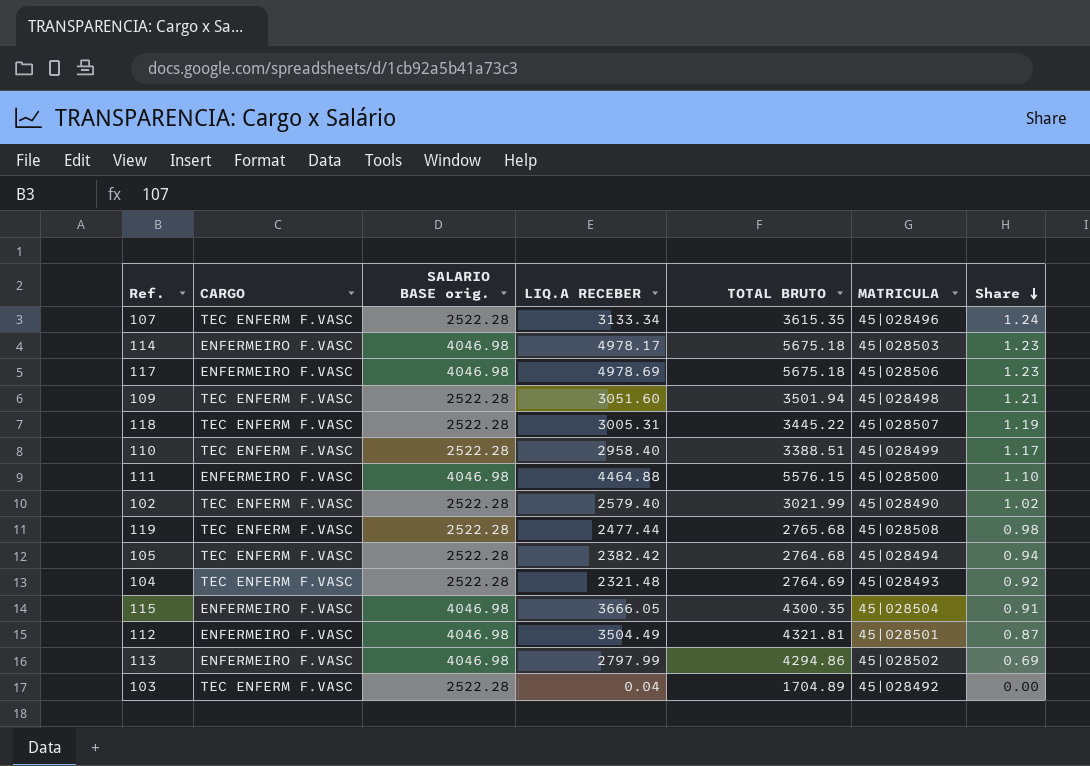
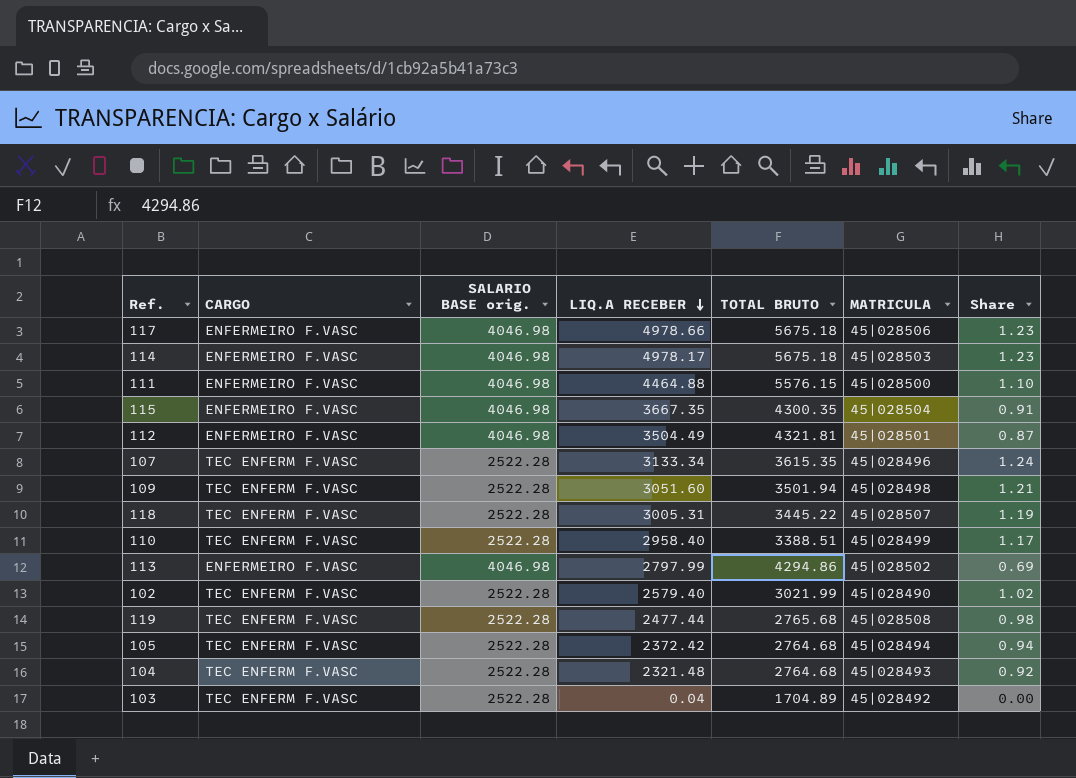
row order: Share descending -> LIQ.A RECEBER descending
117 | LIQ.A RECEBER: 4978.69 -> 4978.66
115 | LIQ.A RECEBER: 3666.05 -> 3667.35
105 | LIQ.A RECEBER: 2382.42 -> 2372.42
104 | TOTAL BRUTO: 2764.69 -> 2764.68

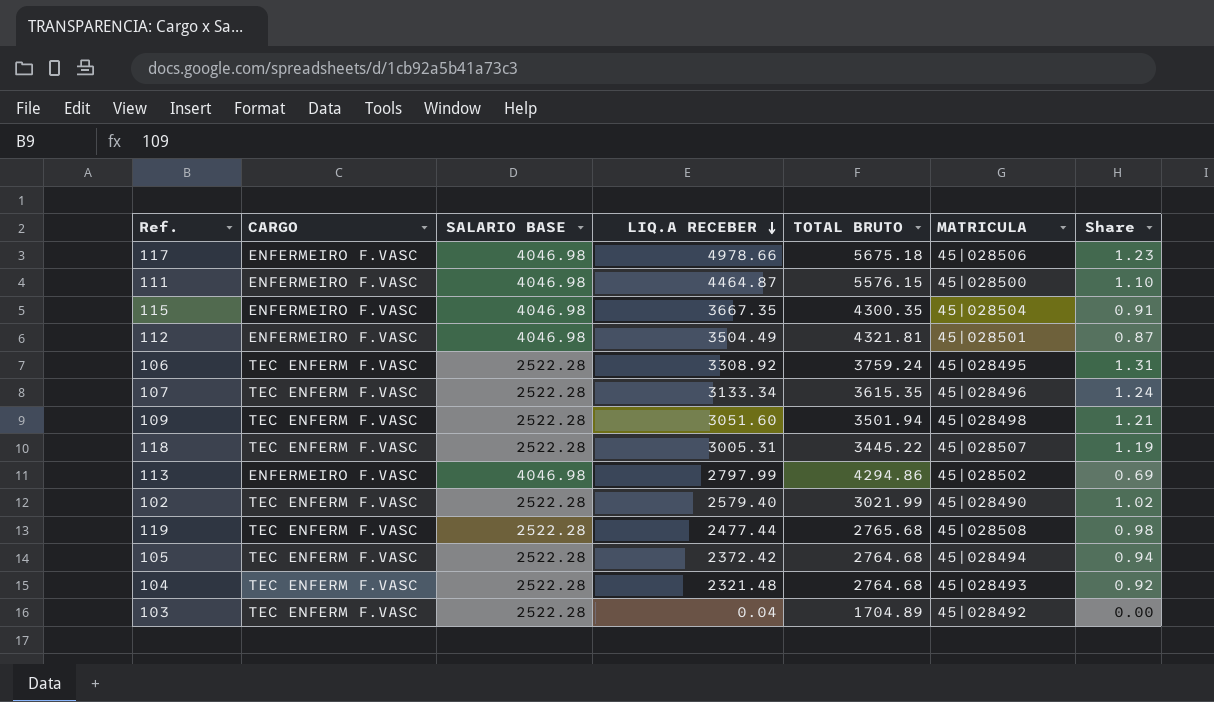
column name: SALARIO BASE orig. -> SALARIO BASE
row 114: ENFERMEIRO F.VASC | 4046.98 | 4978.17 | 5675.18 | 45|028503 | 1.23 -> none
row 110: TEC ENFERM F.VASC | 2522.28 | 2958.40 | 3388.51 | 45|028499 | 1.17 -> none
111 | LIQ.A RECEBER: 4464.88 -> 4464.87
row 106: none -> TEC ENFERM F.VASC | 2522.28 | 3308.92 | 3759.24 | 45|028495 | 1.31

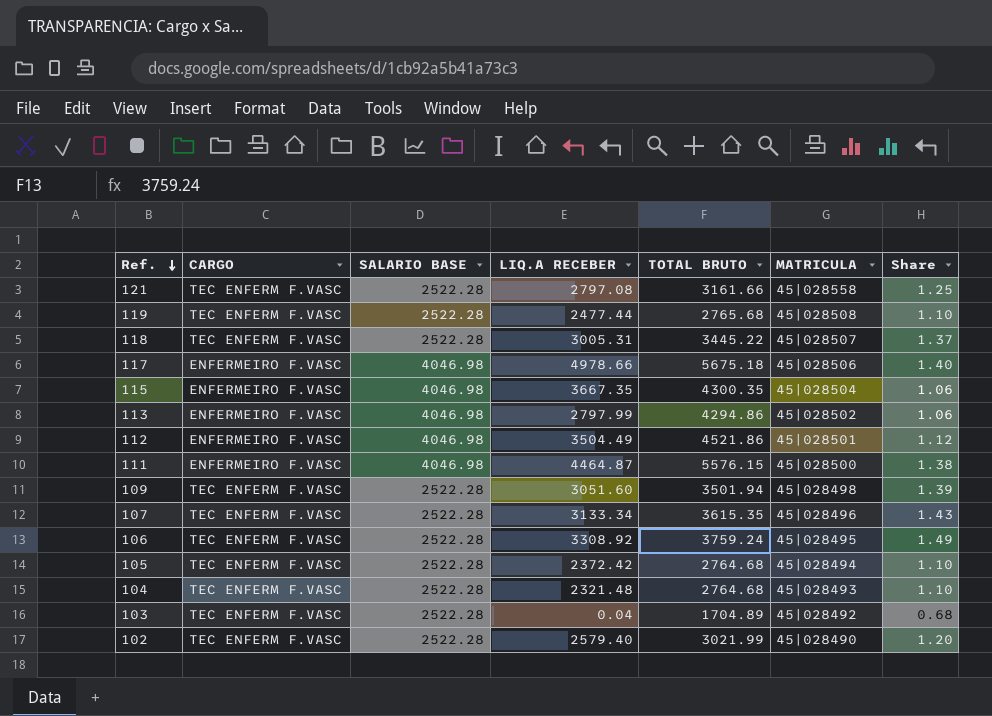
row order: LIQ.A RECEBER descending -> Ref. descending
column Share | formula: [LIQ.A RECEBER] / [SALARIO BASE] -> [TOTAL BRUTO] / [SALARIO BASE]
row 121: none -> TEC ENFERM F.VASC | 2522.28 | 2797.08 | 3161.66 | 45|028558 | 1.25
112 | TOTAL BRUTO: 4321.81 -> 4521.86

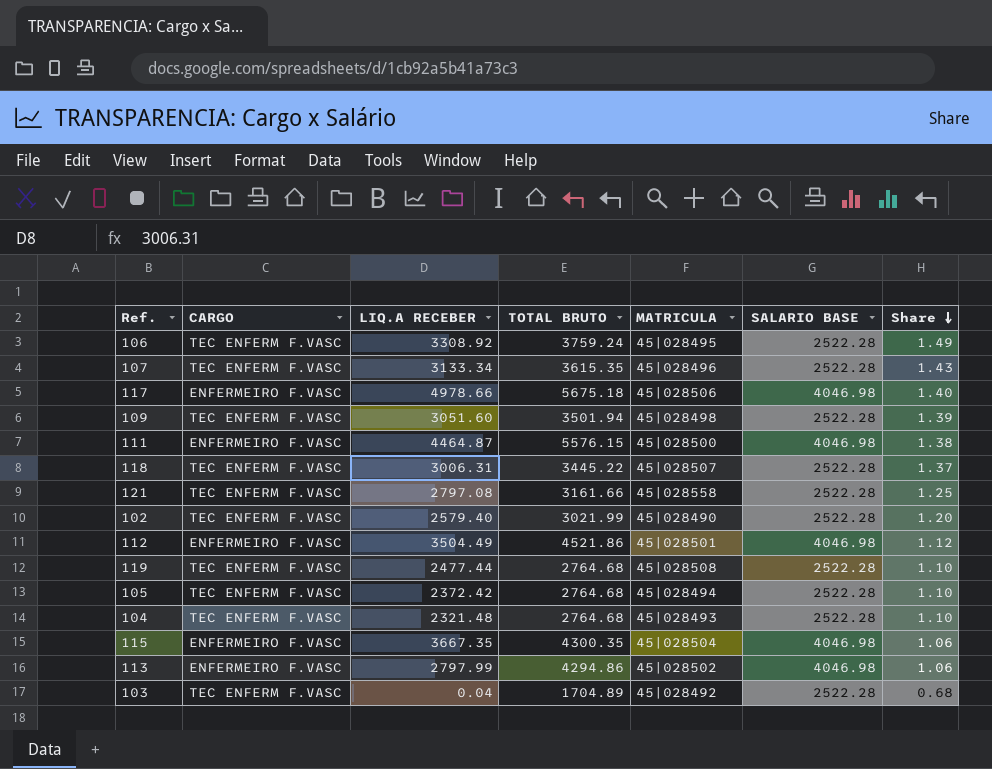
row order: Ref. descending -> Share descending
column SALARIO BASE | position: 3 -> 6
118 | LIQ.A RECEBER: 3005.31 -> 3006.31
119 | TOTAL BRUTO: 2765.68 -> 2764.68

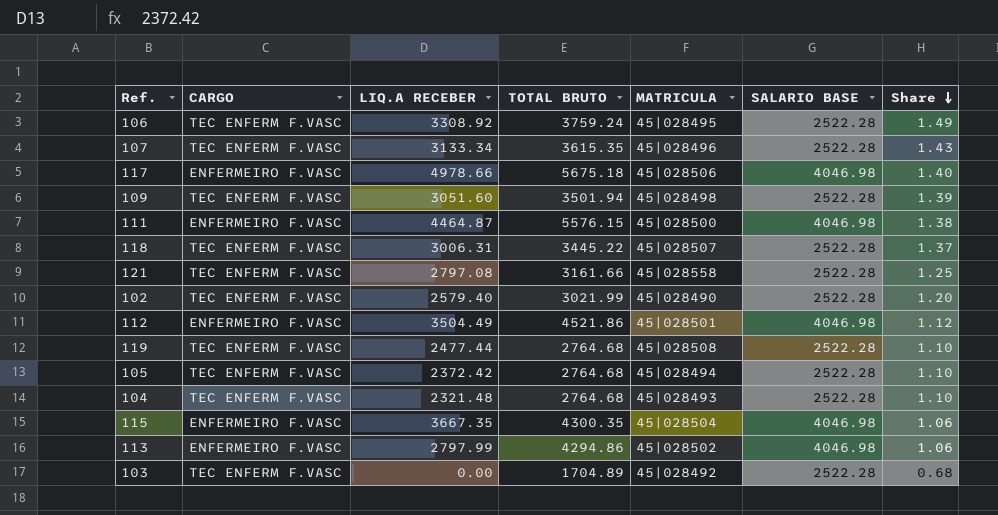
103 | LIQ.A RECEBER: 0.04 -> 0.00

